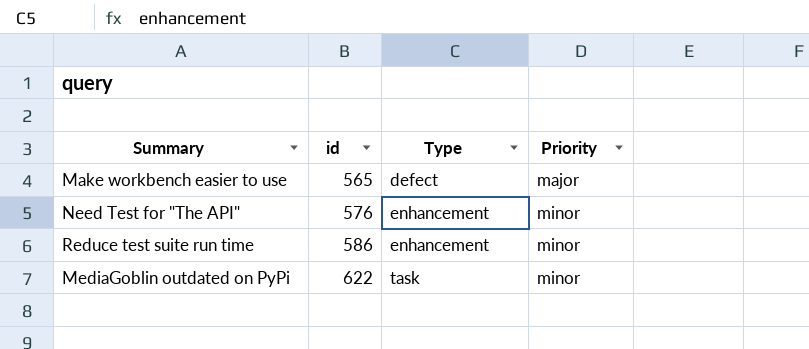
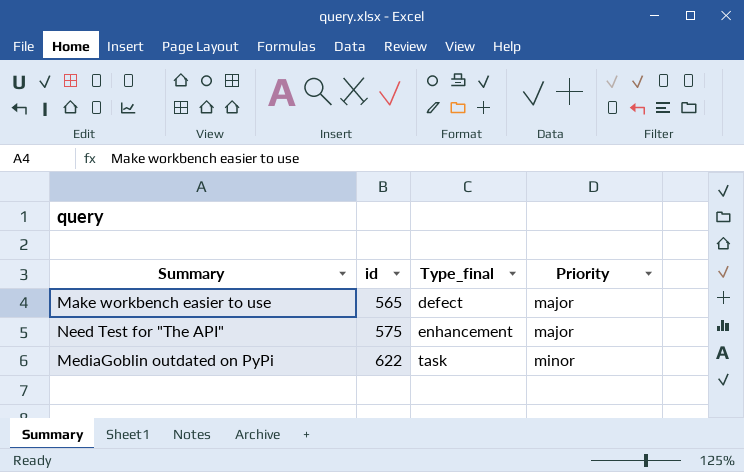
column name: Type -> Type_final
row Reduce test suite run time: 586 | enhancement | minor -> none
Need Test for "The API" | id: 576 -> 575
Need Test for "The API" | Priority: minor -> major

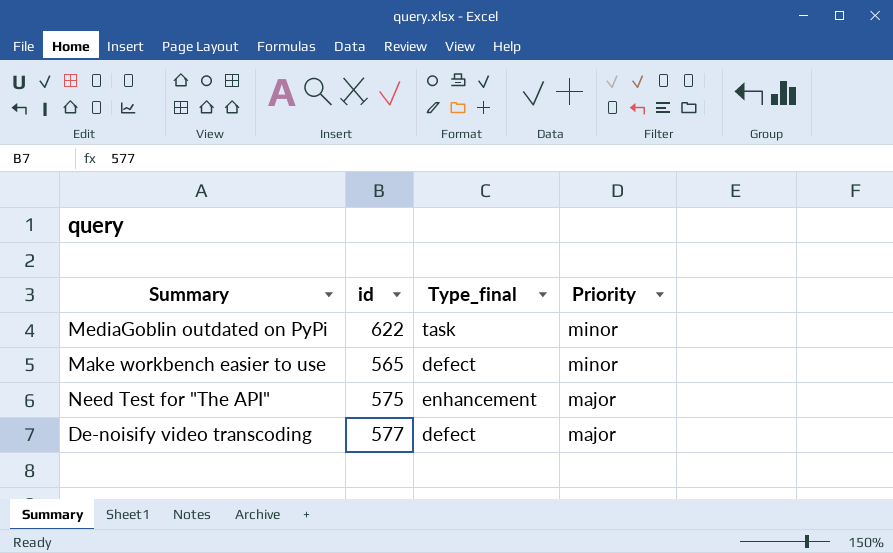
row order: id ascending -> Priority descending
Make workbench easier to use | Priority: major -> minor
row De-noisify video transcoding: none -> 577 | defect | major

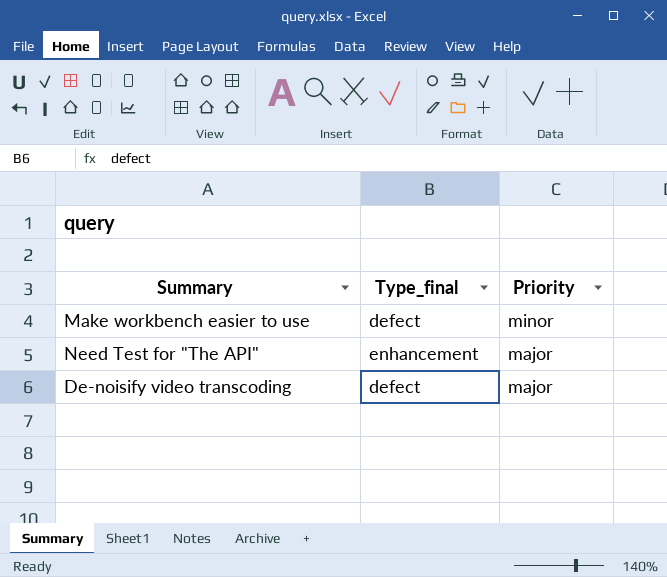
column id | position: 2 -> none
row MediaGoblin outdated on PyPi: 622 | task | minor -> none

